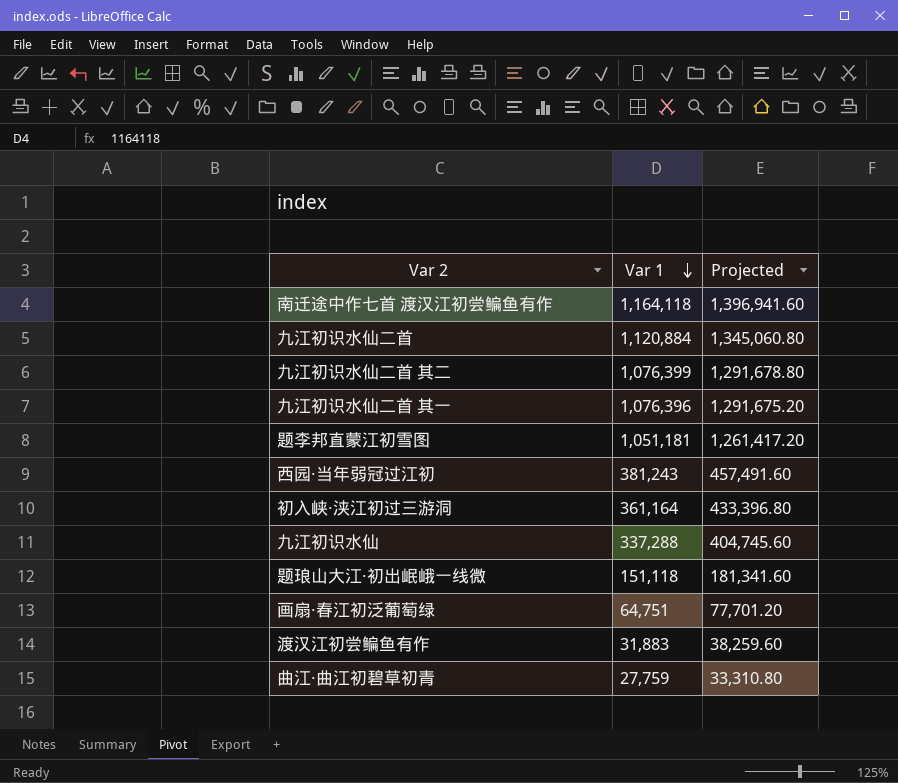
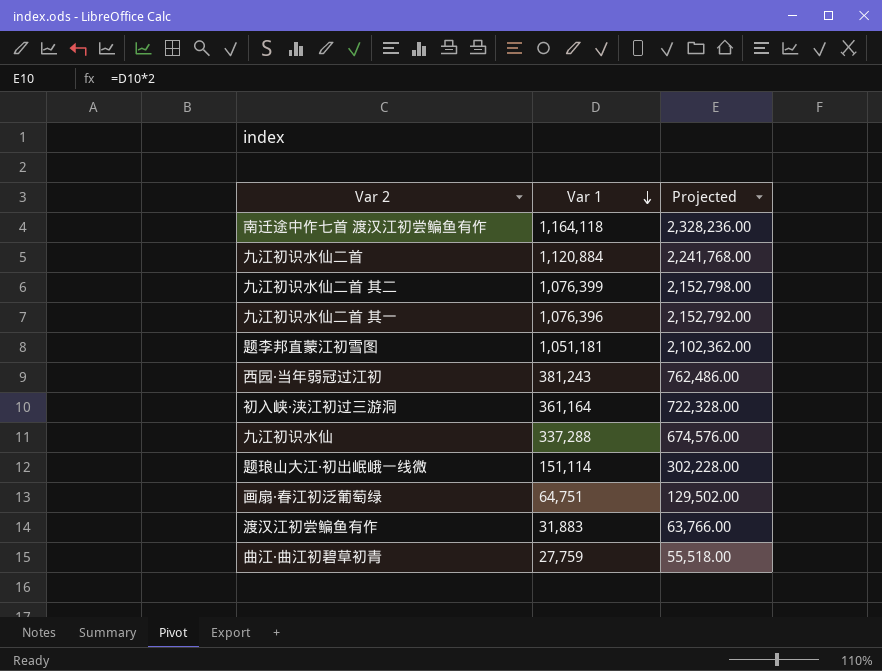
column Projected | formula: [Var 1] * 1.2 -> [Var 1] * 2
题琅山大江·初出岷峨一线微 | Var 1: 151,118 -> 151,114

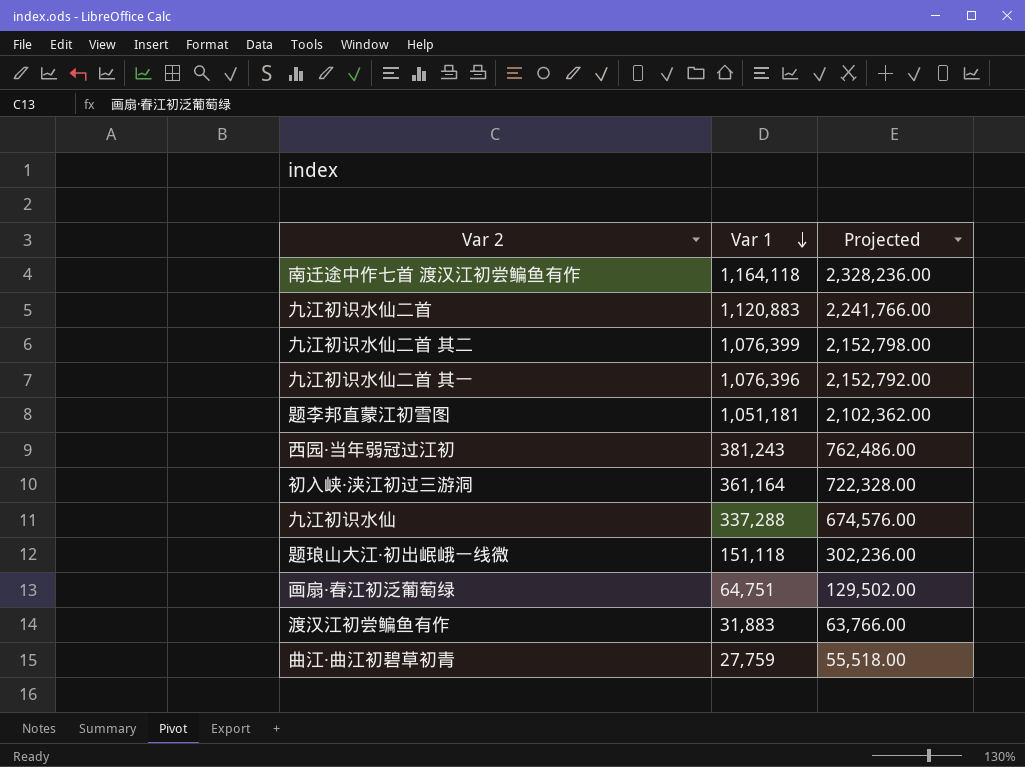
九江初识水仙二首 | Var 1: 1,120,884 -> 1,120,883
九江初识水仙二首 | Projected: 2,241,768.00 -> 2,241,766.00
题琅山大江·初出岷峨一线微 | Var 1: 151,114 -> 151,118
题琅山大江·初出岷峨一线微 | Projected: 302,228.00 -> 302,236.00

